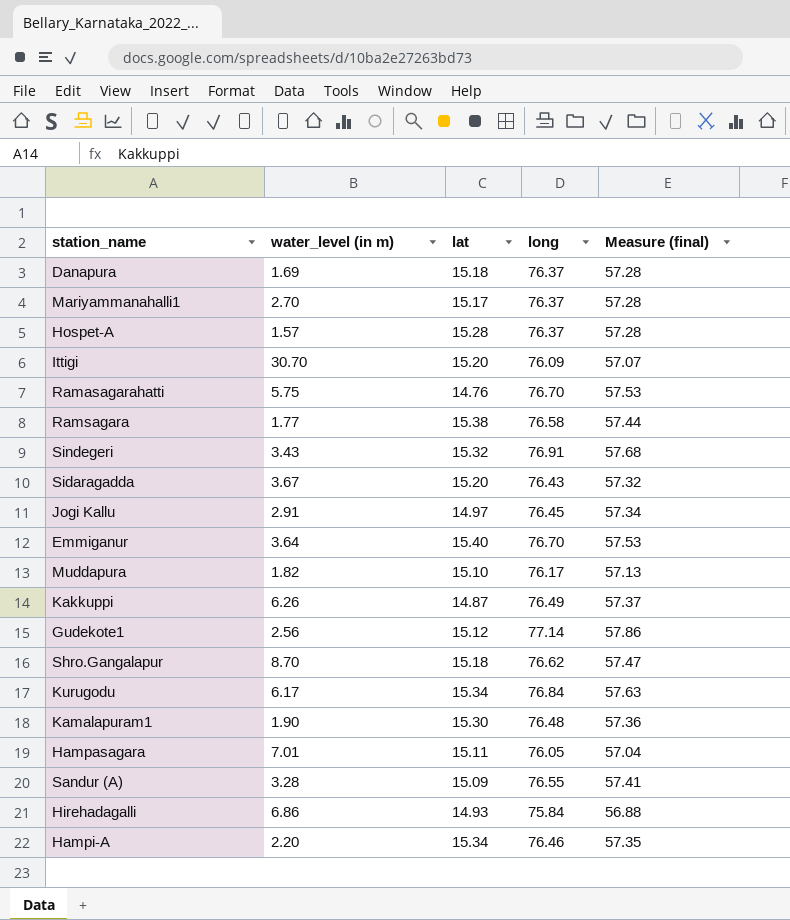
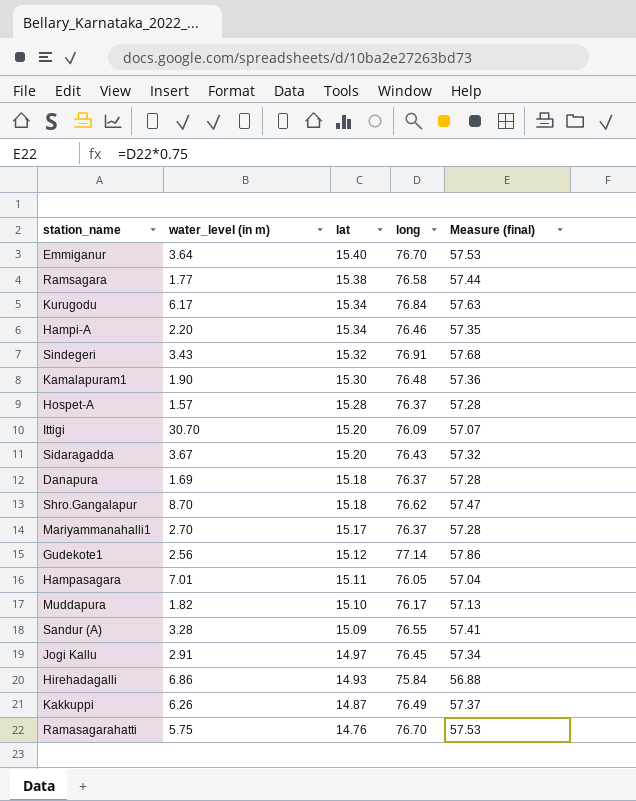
row order: none -> lat descending

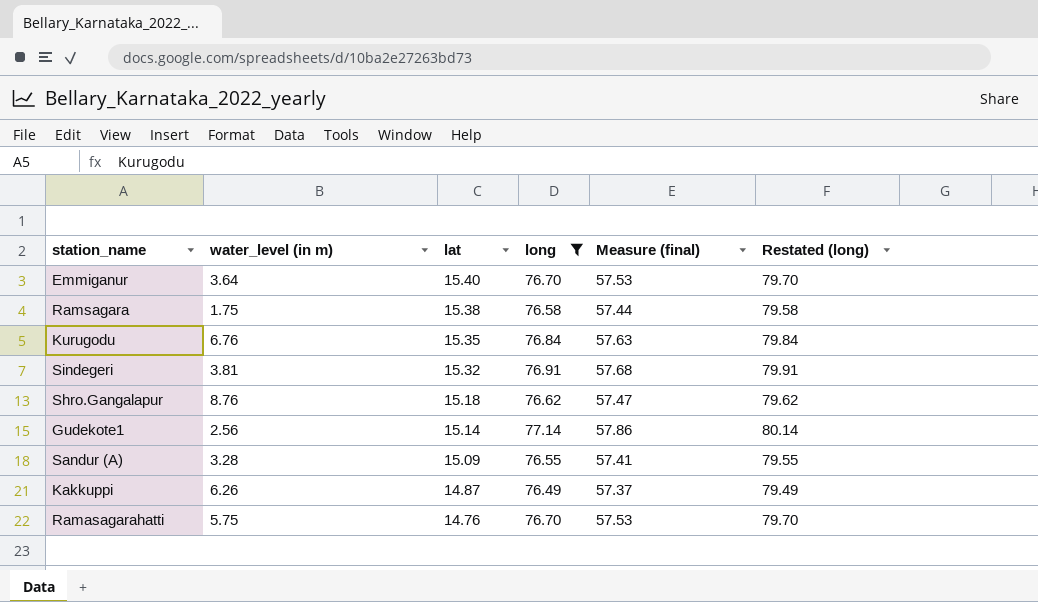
filter: none -> long >= 76.49
column Restated (long) | formula: none -> [long] + 3
Ramsagara | water_level (in m): 1.77 -> 1.75
Kurugodu | water_level (in m): 6.17 -> 6.76
Kurugodu | lat: 15.34 -> 15.35
Sindegeri | water_level (in m): 3.43 -> 3.81
Shro.Gangalapur | water_level (in m): 8.70 -> 8.76
Gudekote1 | lat: 15.12 -> 15.14

